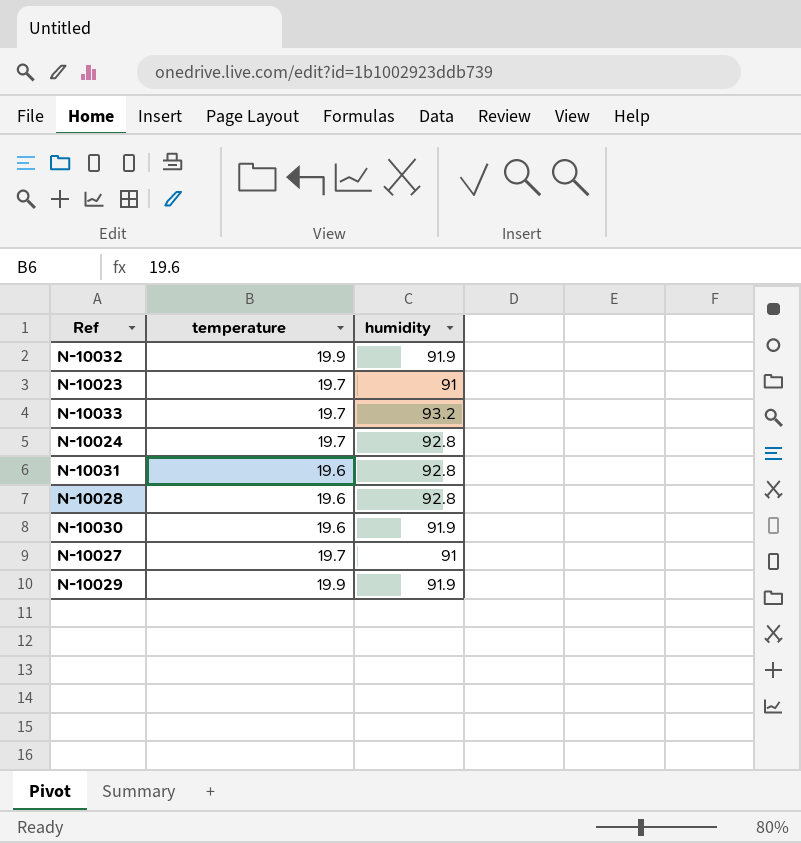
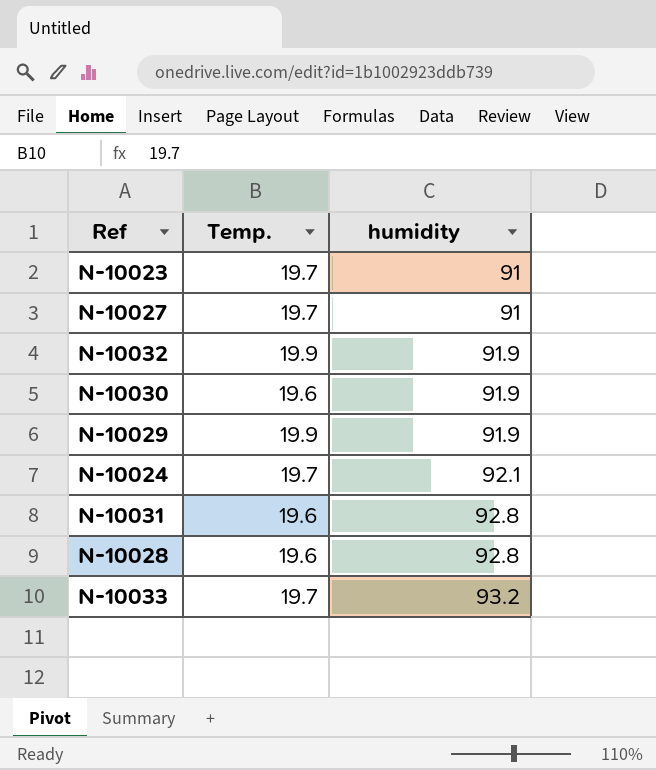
row order: none -> humidity ascending
column name: temperature -> Temp.
N-10024 | humidity: 92.8 -> 92.1

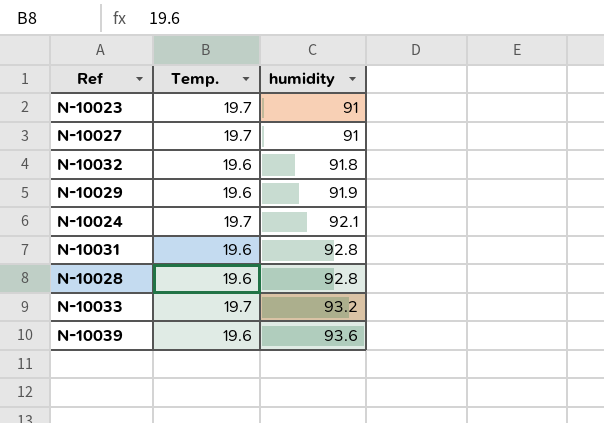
row N-10030: 19.6 | 91.9 -> none
N-10032 | Temp.: 19.9 -> 19.6
N-10032 | humidity: 91.9 -> 91.8
N-10029 | Temp.: 19.9 -> 19.6
row N-10039: none -> 19.6 | 93.6

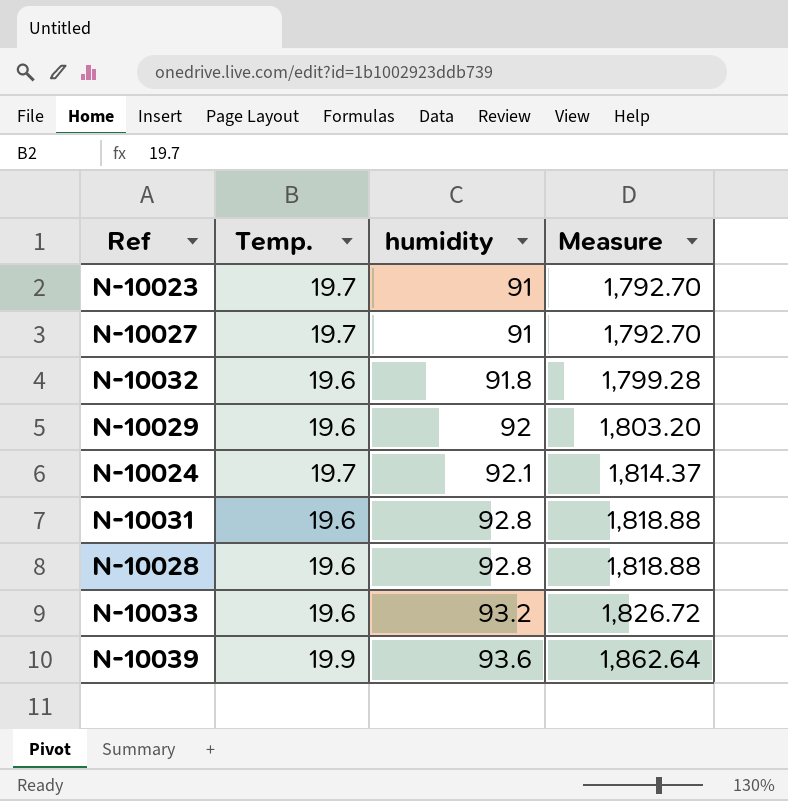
column Measure | formula: none -> [Temp.] * [humidity]
N-10029 | humidity: 91.9 -> 92
N-10033 | Temp.: 19.7 -> 19.6
N-10039 | Temp.: 19.6 -> 19.9

